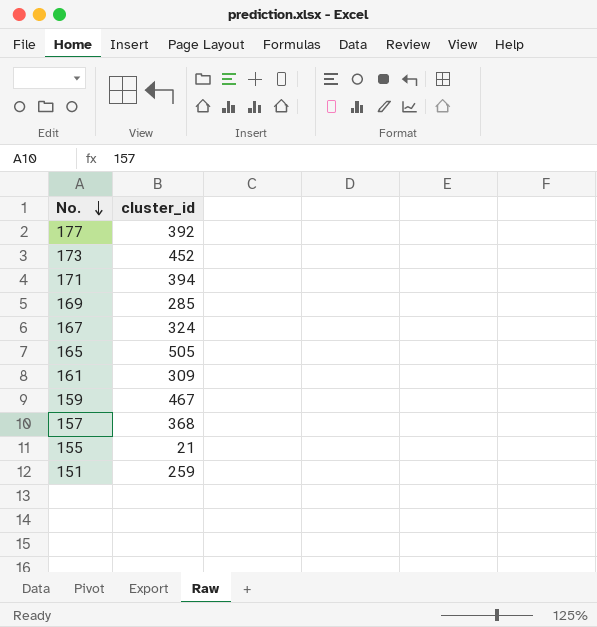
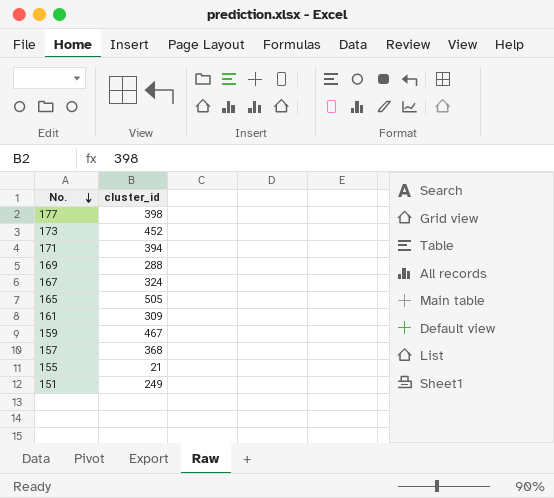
177 | cluster_id: 392 -> 398
169 | cluster_id: 285 -> 288
151 | cluster_id: 259 -> 249

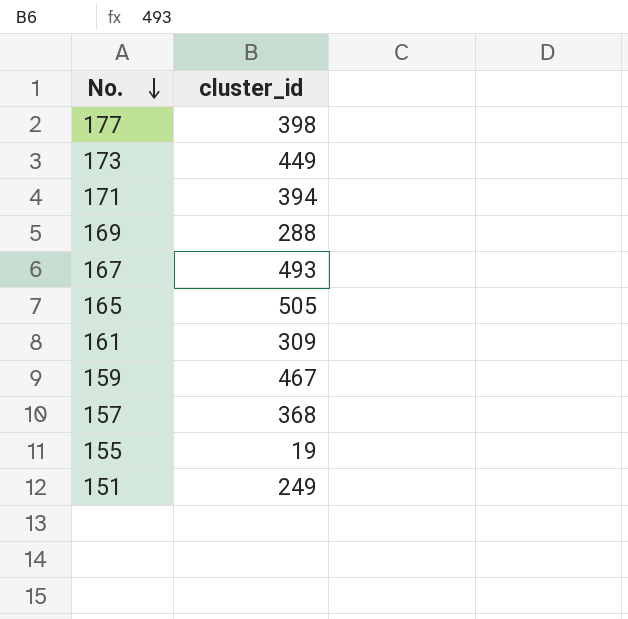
173 | cluster_id: 452 -> 449
167 | cluster_id: 324 -> 493
155 | cluster_id: 21 -> 19

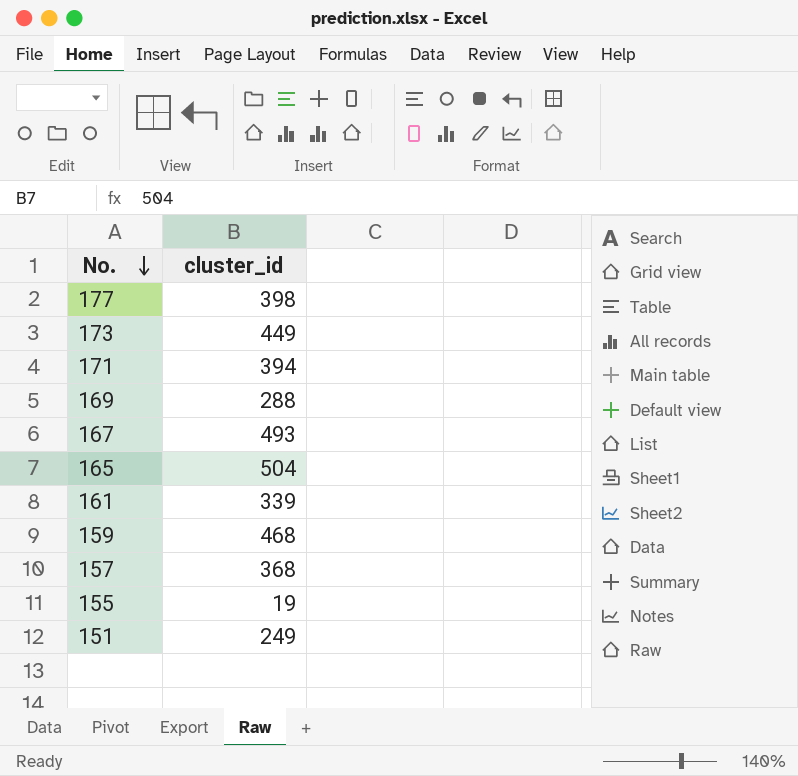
165 | cluster_id: 505 -> 504
161 | cluster_id: 309 -> 339
159 | cluster_id: 467 -> 468

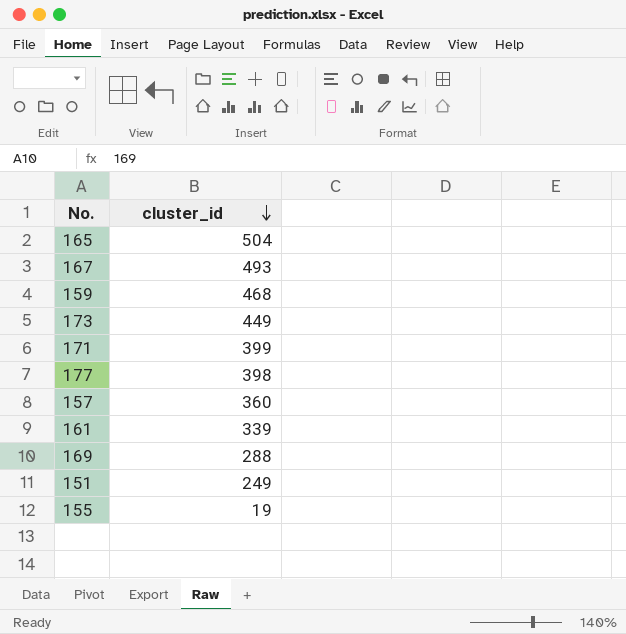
row order: No. descending -> cluster_id descending
171 | cluster_id: 394 -> 399
157 | cluster_id: 368 -> 360

